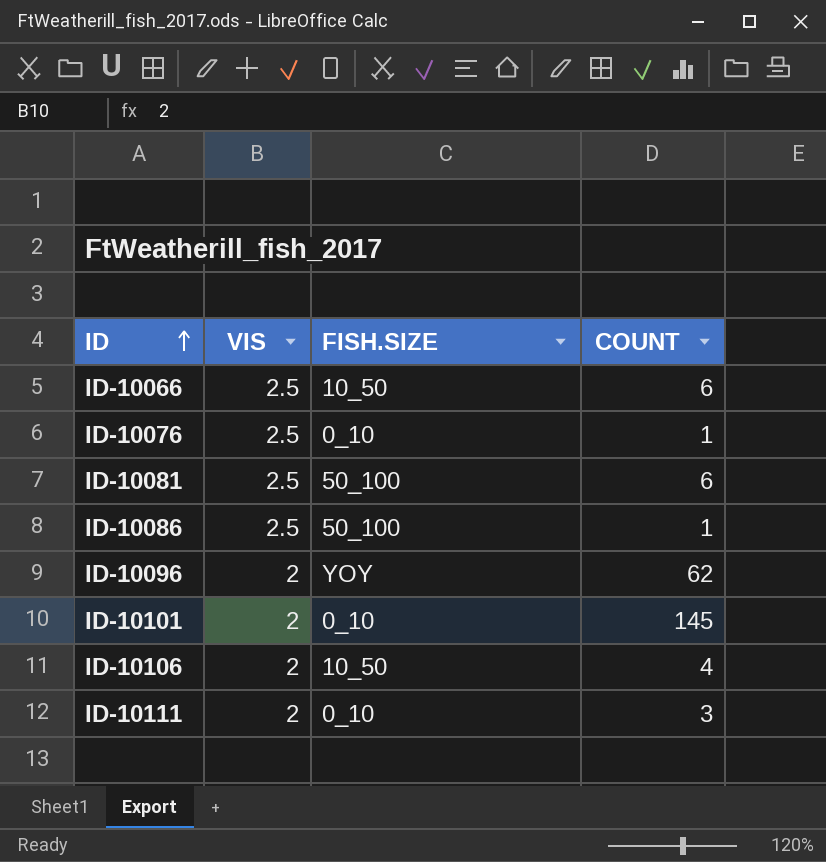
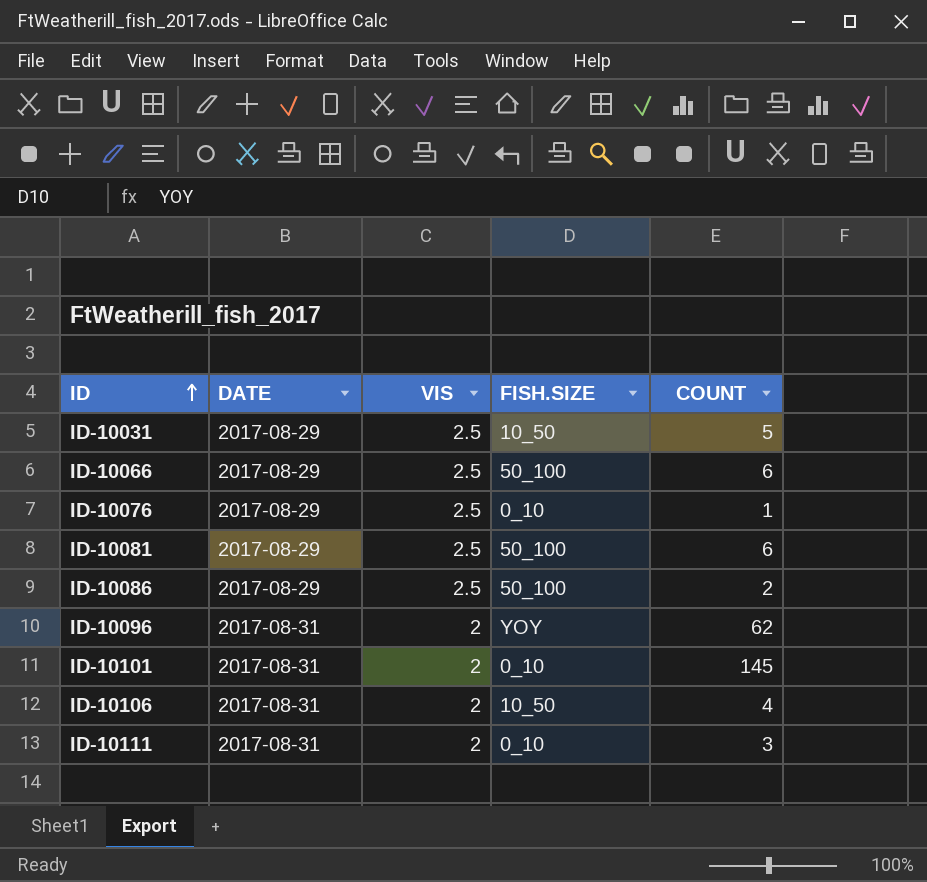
column DATE | position: none -> 2
row ID-10031: none -> 2017-08-29 | 2.5 | 10_50 | 5
ID-10066 | FISH.SIZE: 10_50 -> 50_100
ID-10086 | COUNT: 1 -> 2

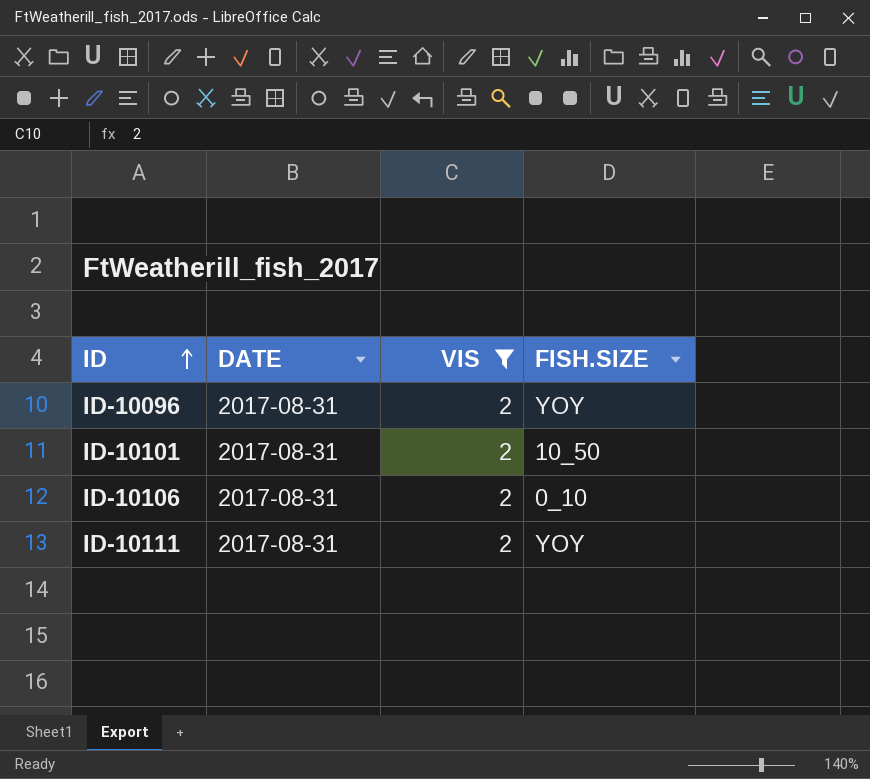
filter: none -> VIS = 2
column COUNT | position: 5 -> none
ID-10101 | FISH.SIZE: 0_10 -> 10_50
ID-10106 | FISH.SIZE: 10_50 -> 0_10
ID-10111 | FISH.SIZE: 0_10 -> YOY

